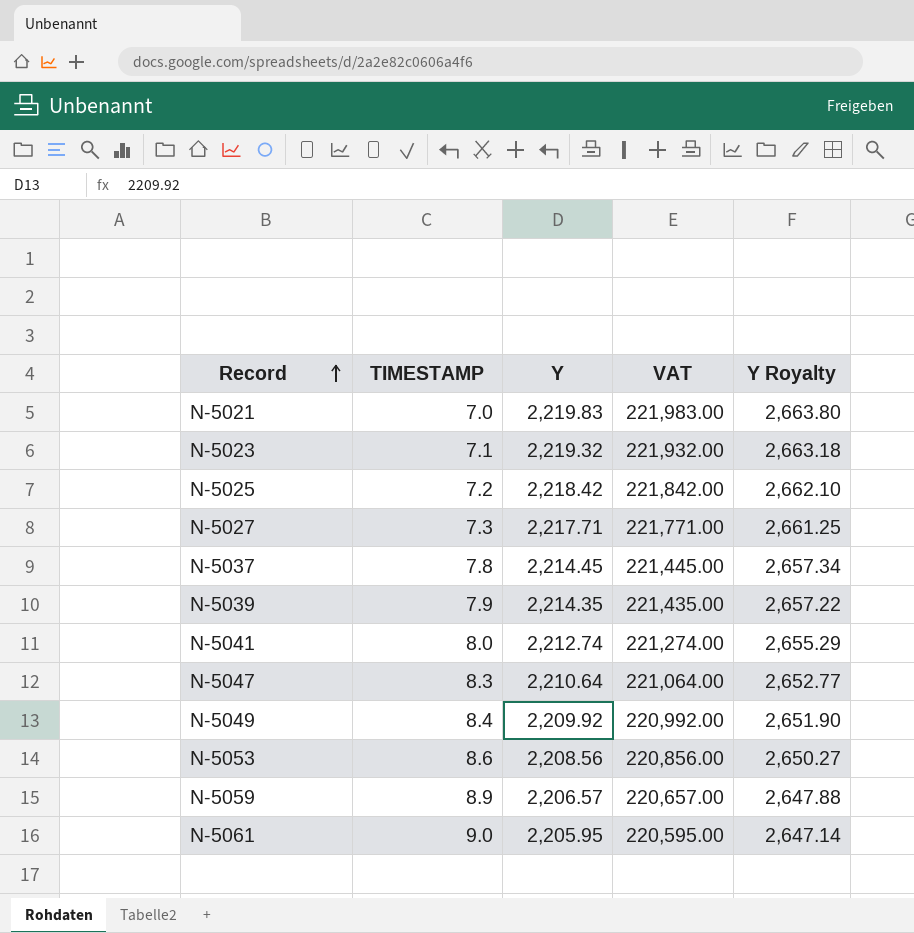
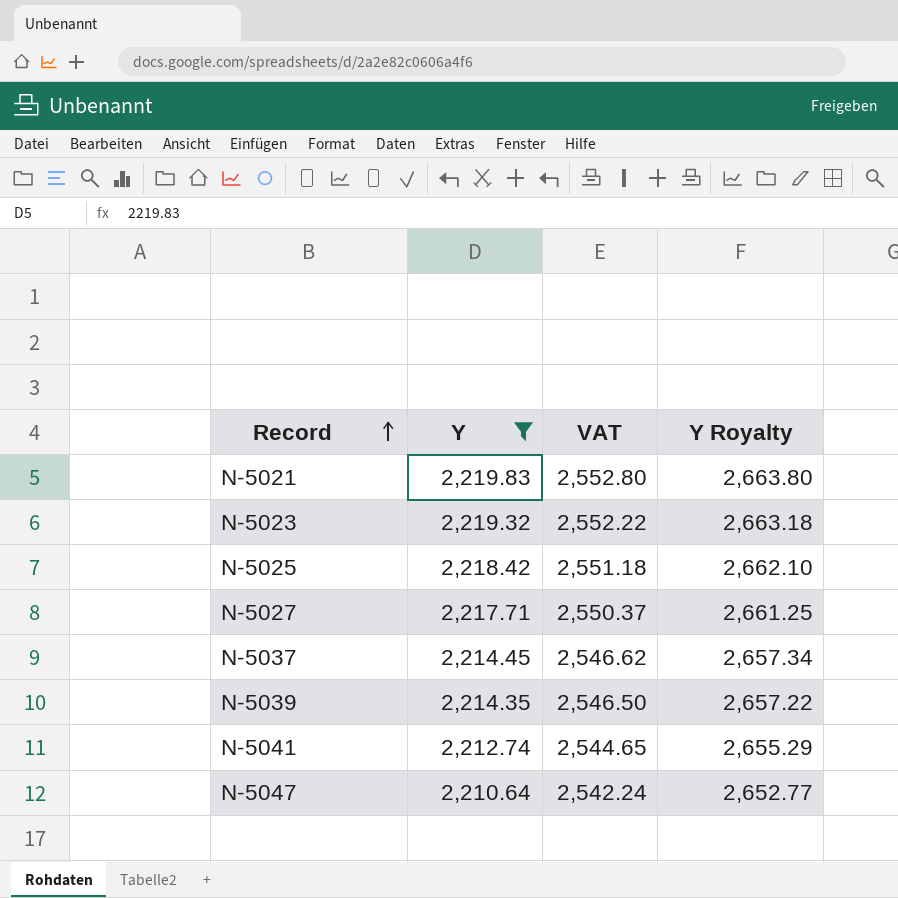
filter: none -> Y >= 2,210.64
column TIMESTAMP | position: 2 -> none
column VAT | formula: [Y] * 100 -> [Y] * 1.15

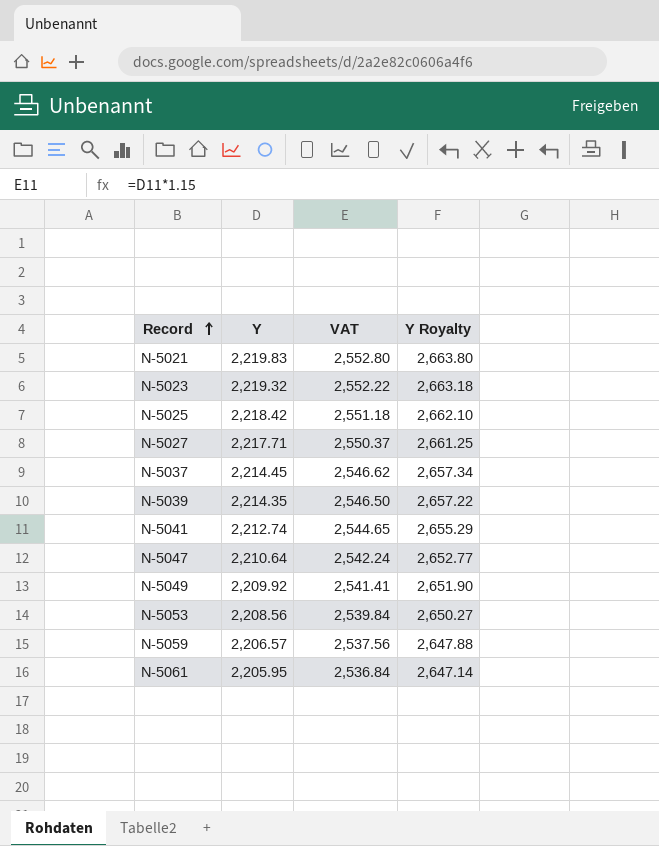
filter: Y >= 2,210.64 -> none

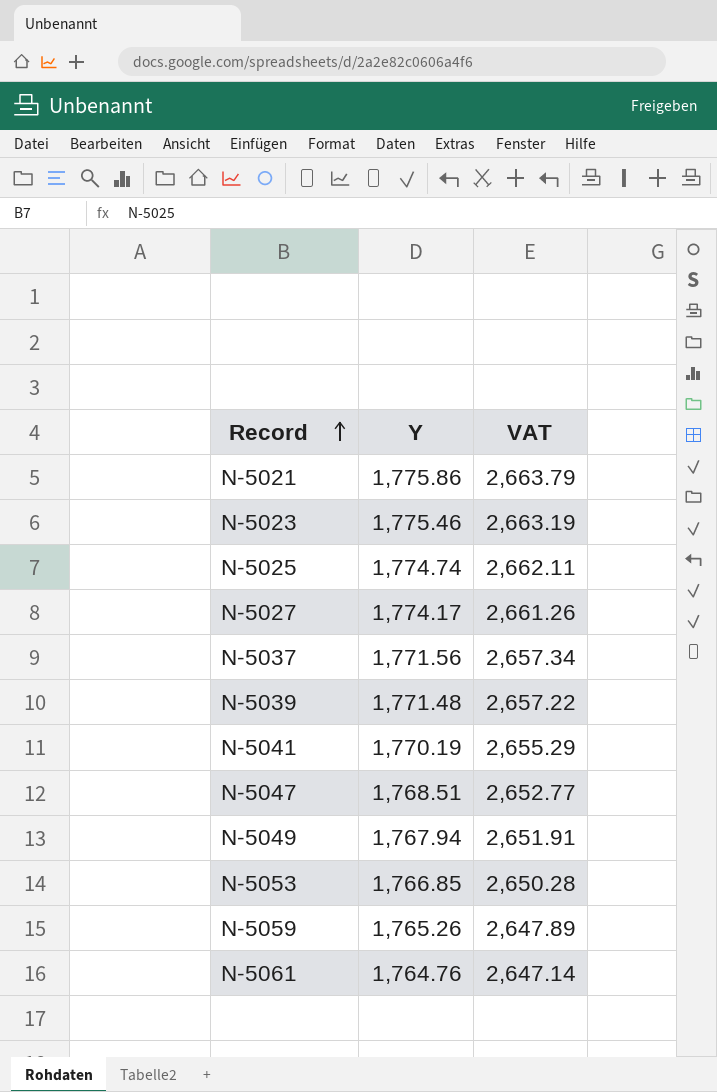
column Y Royalty | formula: [Y] * 1.2 -> none
column VAT | formula: [Y] * 1.15 -> [Y] * 1.5
N-5021 | Y: 2,219.83 -> 1,775.86
N-5023 | Y: 2,219.32 -> 1,775.46
N-5025 | Y: 2,218.42 -> 1,774.74
N-5027 | Y: 2,217.71 -> 1,774.17
N-5037 | Y: 2,214.45 -> 1,771.56
N-5039 | Y: 2,214.35 -> 1,771.48
N-5041 | Y: 2,212.74 -> 1,770.19
N-5047 | Y: 2,210.64 -> 1,768.51
N-5049 | Y: 2,209.92 -> 1,767.94
N-5053 | Y: 2,208.56 -> 1,766.85
N-5059 | Y: 2,206.57 -> 1,765.26
N-5061 | Y: 2,205.95 -> 1,764.76

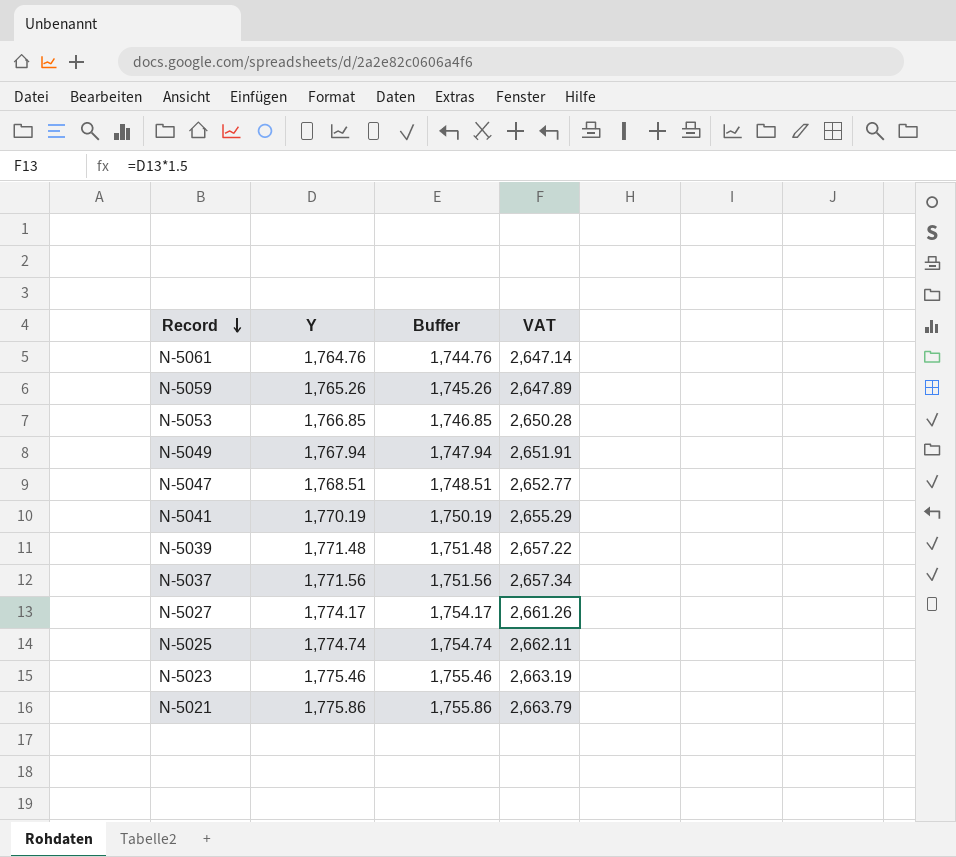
row order: Record ascending -> Record descending
column Buffer | formula: none -> [Y] - 20

